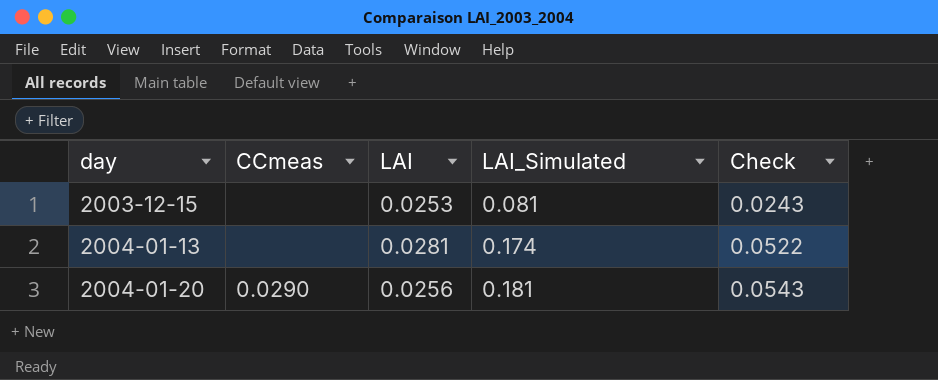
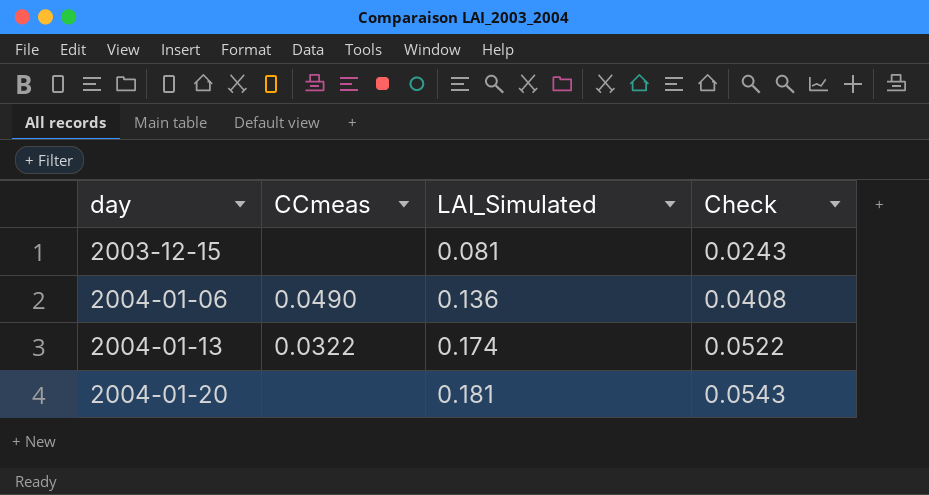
column LAI | position: 3 -> none
row 2004-01-06: none -> 0.0490 | 0.136 | 0.0408
2004-01-13 | CCmeas: none -> 0.0322
2004-01-20 | CCmeas: 0.0290 -> none

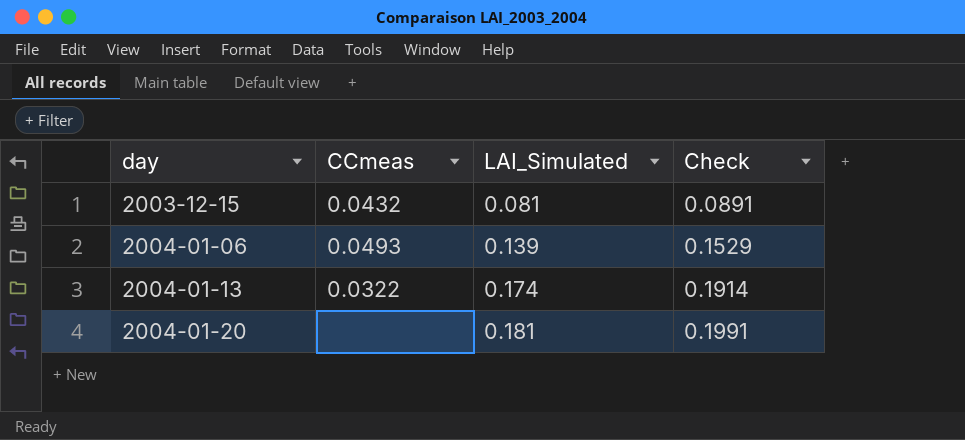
column Check | formula: [LAI_Simulated] * 0.3 -> [LAI_Simulated] * 1.1
2003-12-15 | CCmeas: none -> 0.0432
2004-01-06 | CCmeas: 0.0490 -> 0.0493
2004-01-06 | LAI_Simulated: 0.136 -> 0.139

